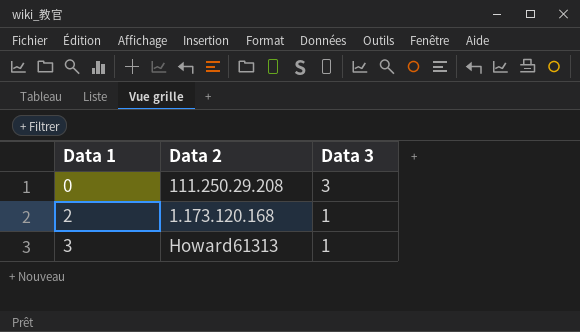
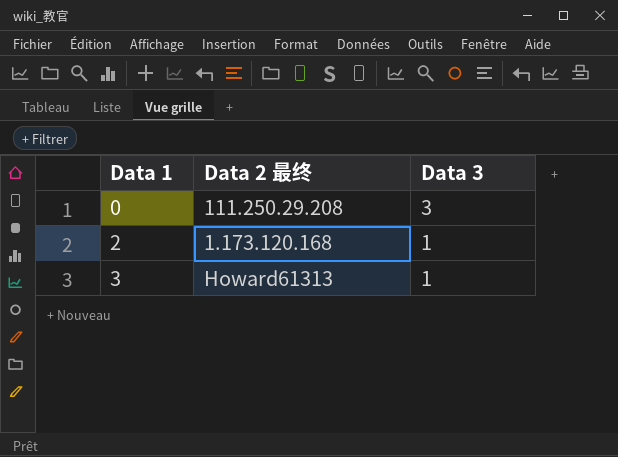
column name: Data 2 -> Data 2 最终

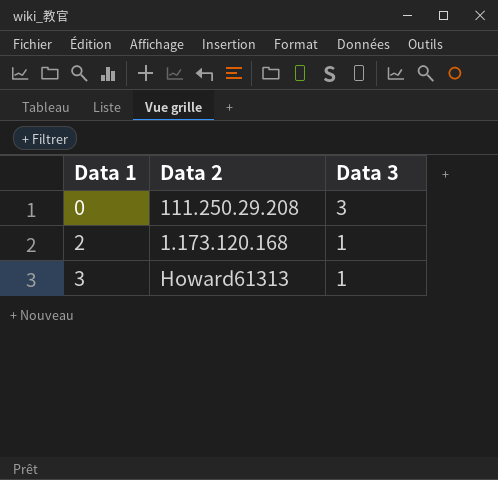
column name: Data 2 最终 -> Data 2

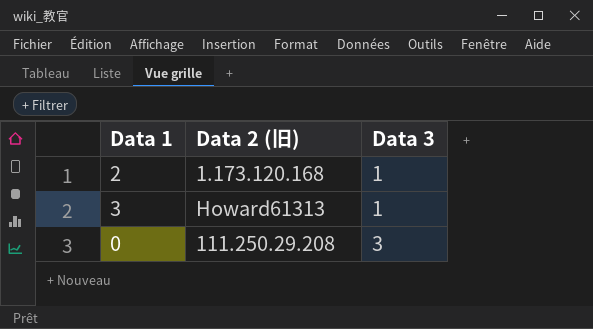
row order: Data 1 ascending -> Data 3 ascending
column name: Data 2 -> Data 2 (旧)

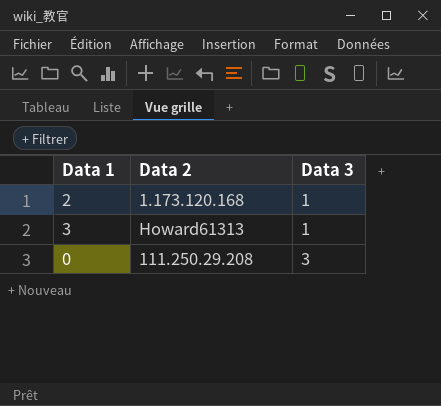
column name: Data 2 (旧) -> Data 2

